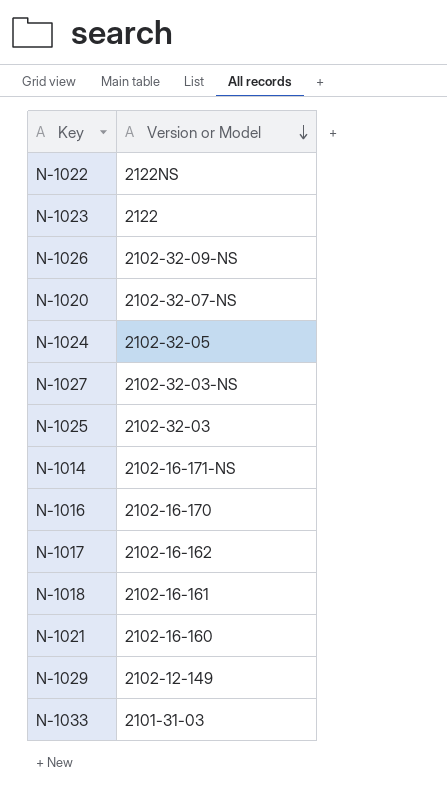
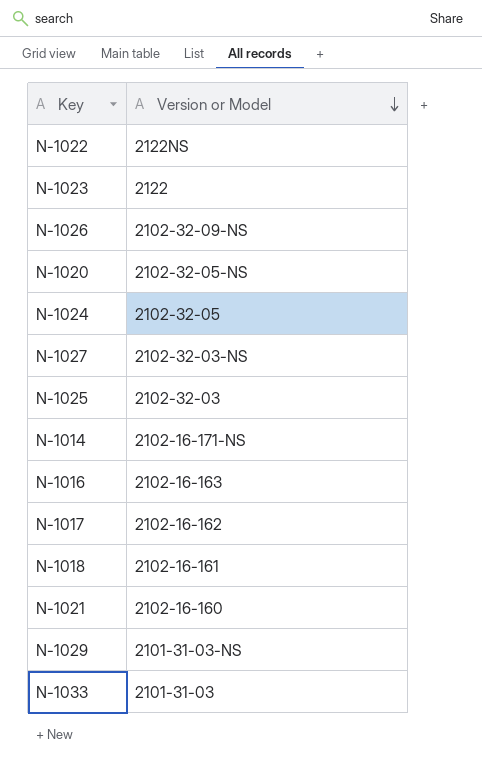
N-1020 | Version or Model: 2102-32-07-NS -> 2102-32-05-NS
N-1016 | Version or Model: 2102-16-170 -> 2102-16-163
N-1029 | Version or Model: 2102-12-149 -> 2101-31-03-NS

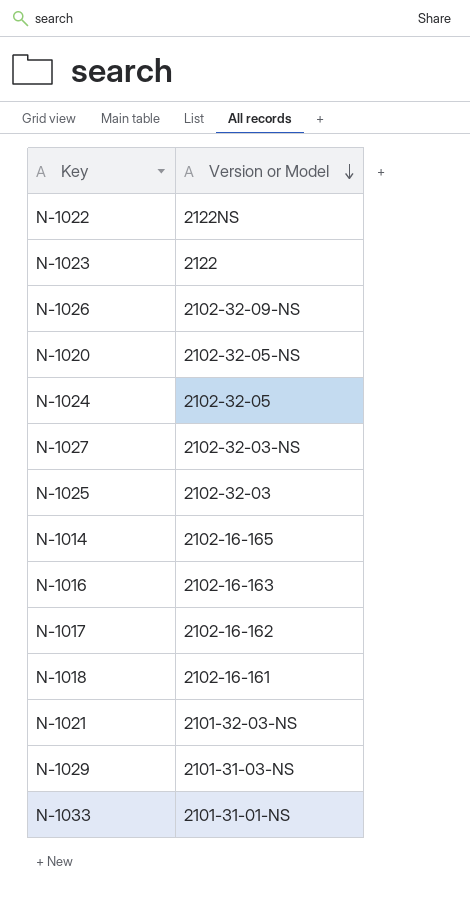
N-1014 | Version or Model: 2102-16-171-NS -> 2102-16-165
N-1021 | Version or Model: 2102-16-160 -> 2101-32-03-NS
N-1033 | Version or Model: 2101-31-03 -> 2101-31-01-NS

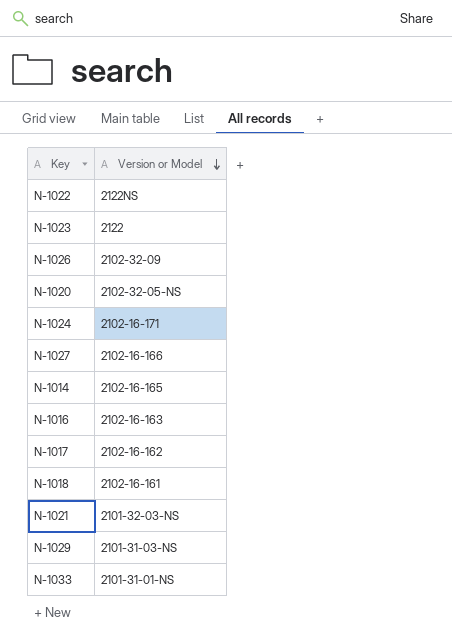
row N-1025: 2102-32-03 -> none
N-1026 | Version or Model: 2102-32-09-NS -> 2102-32-09
N-1024 | Version or Model: 2102-32-05 -> 2102-16-171
N-1027 | Version or Model: 2102-32-03-NS -> 2102-16-166

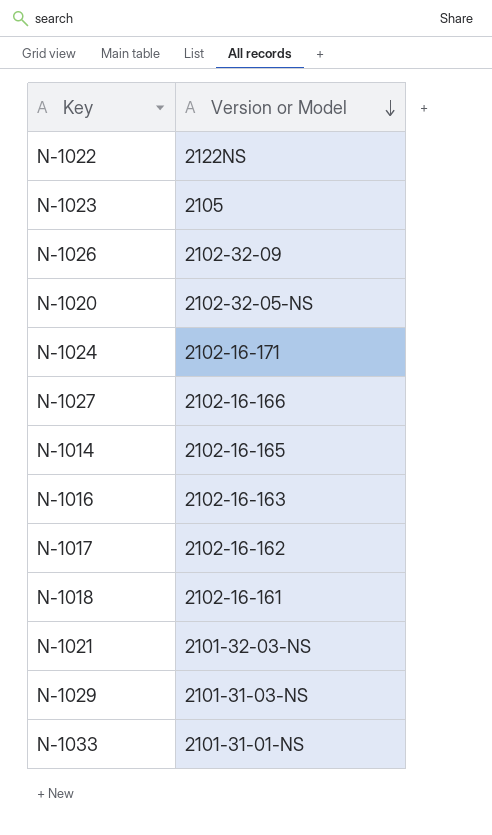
N-1023 | Version or Model: 2122 -> 2105

